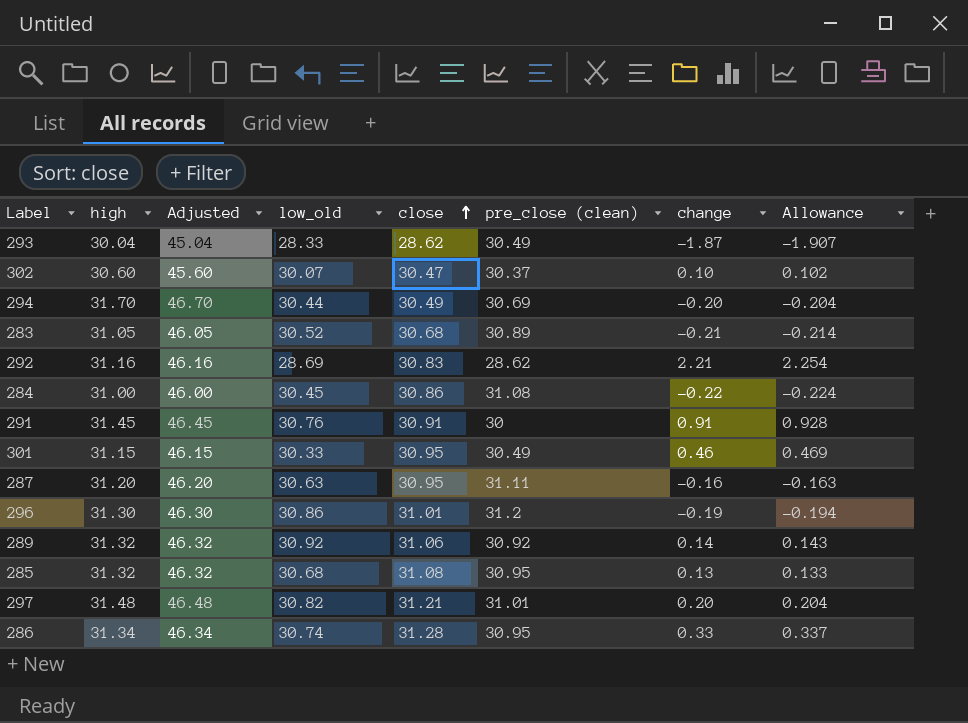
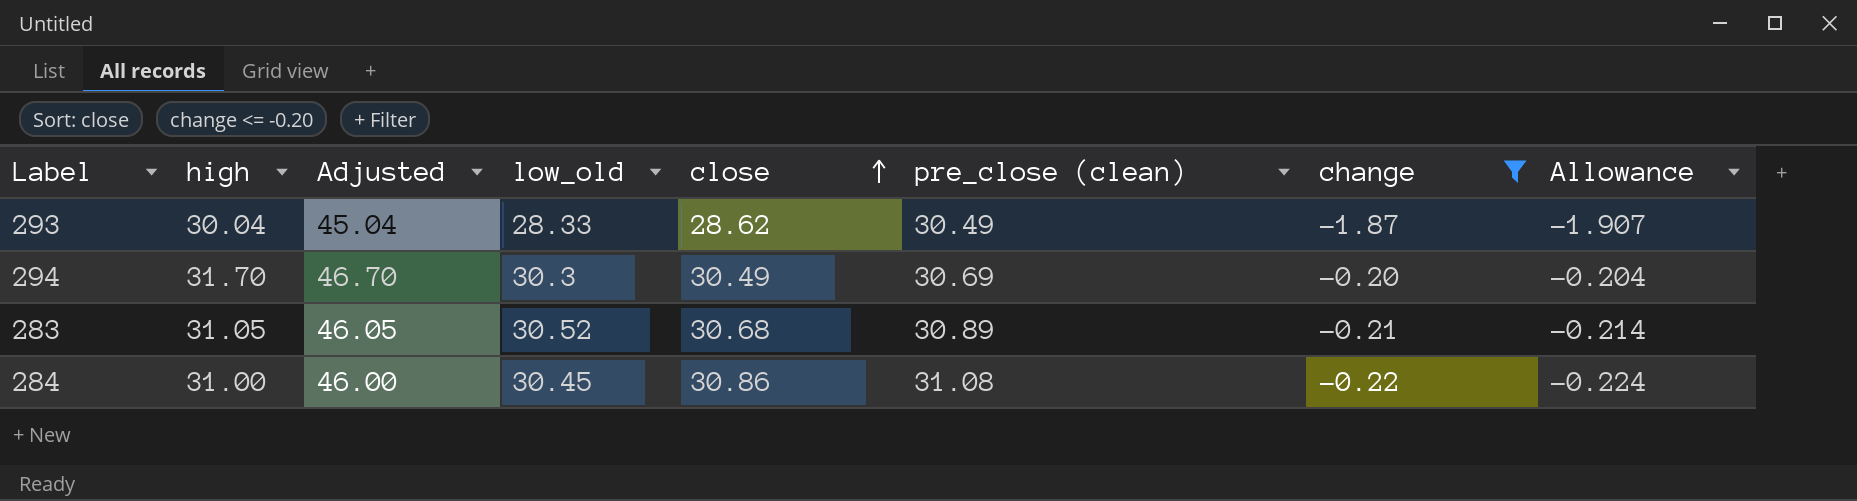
filter: none -> change <= -0.20
294 | low_old: 30.44 -> 30.3

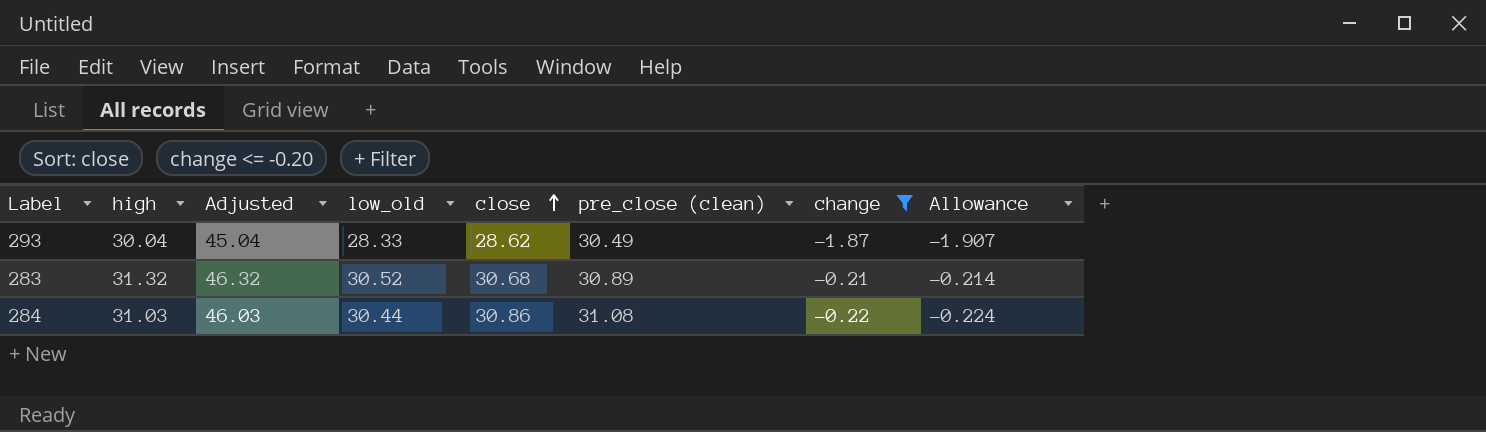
row 294: 31.70 | 46.70 | 30.3 | 30.49 | 30.69 | -0.20 | -0.204 -> none
283 | high: 31.05 -> 31.32
283 | Adjusted: 46.05 -> 46.32
284 | high: 31.00 -> 31.03
284 | Adjusted: 46.00 -> 46.03
284 | low_old: 30.45 -> 30.44

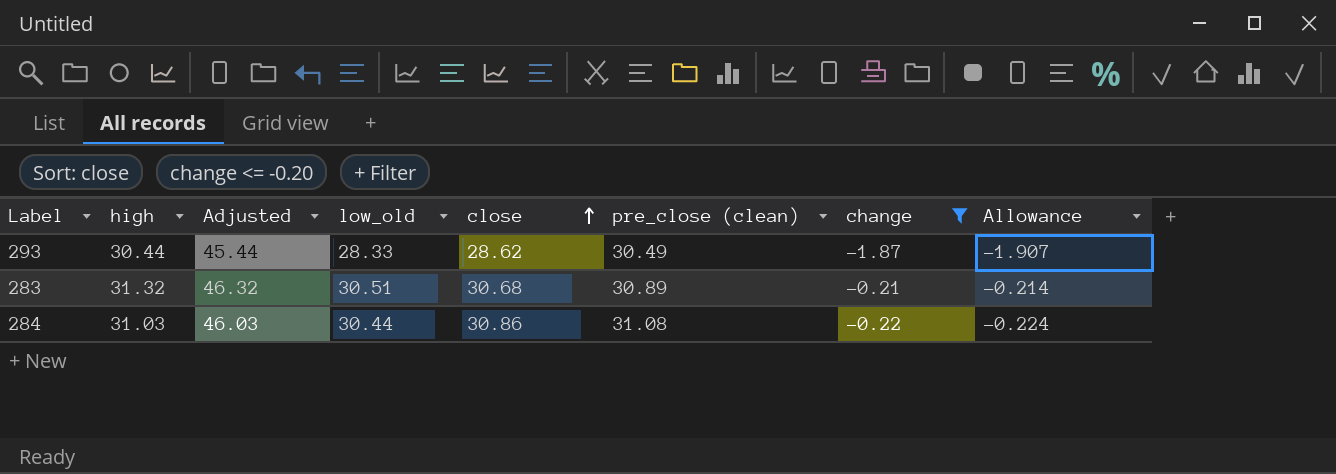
293 | high: 30.04 -> 30.44
293 | Adjusted: 45.04 -> 45.44
283 | low_old: 30.52 -> 30.51

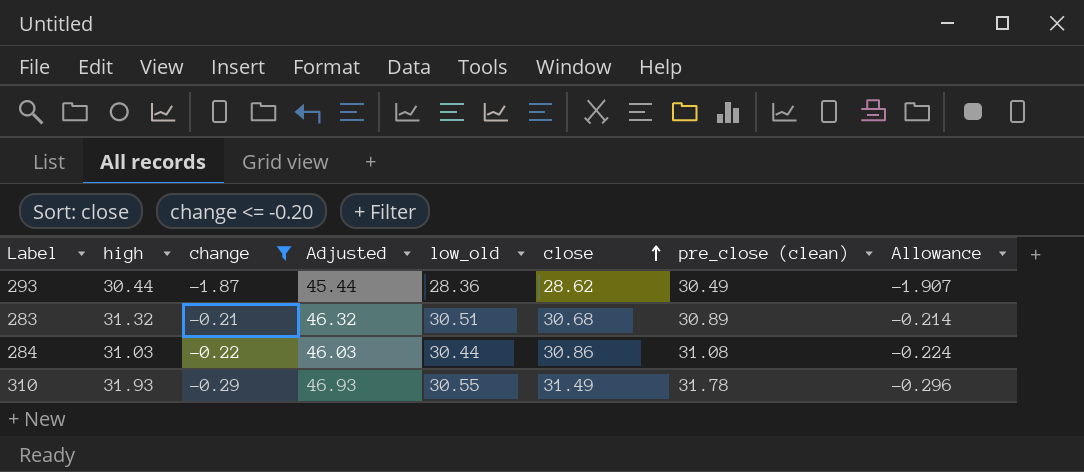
column change | position: 7 -> 3
293 | low_old: 28.33 -> 28.36
row 310: none -> 31.93 | -0.29 | 46.93 | 30.55 | 31.49 | 31.78 | -0.296

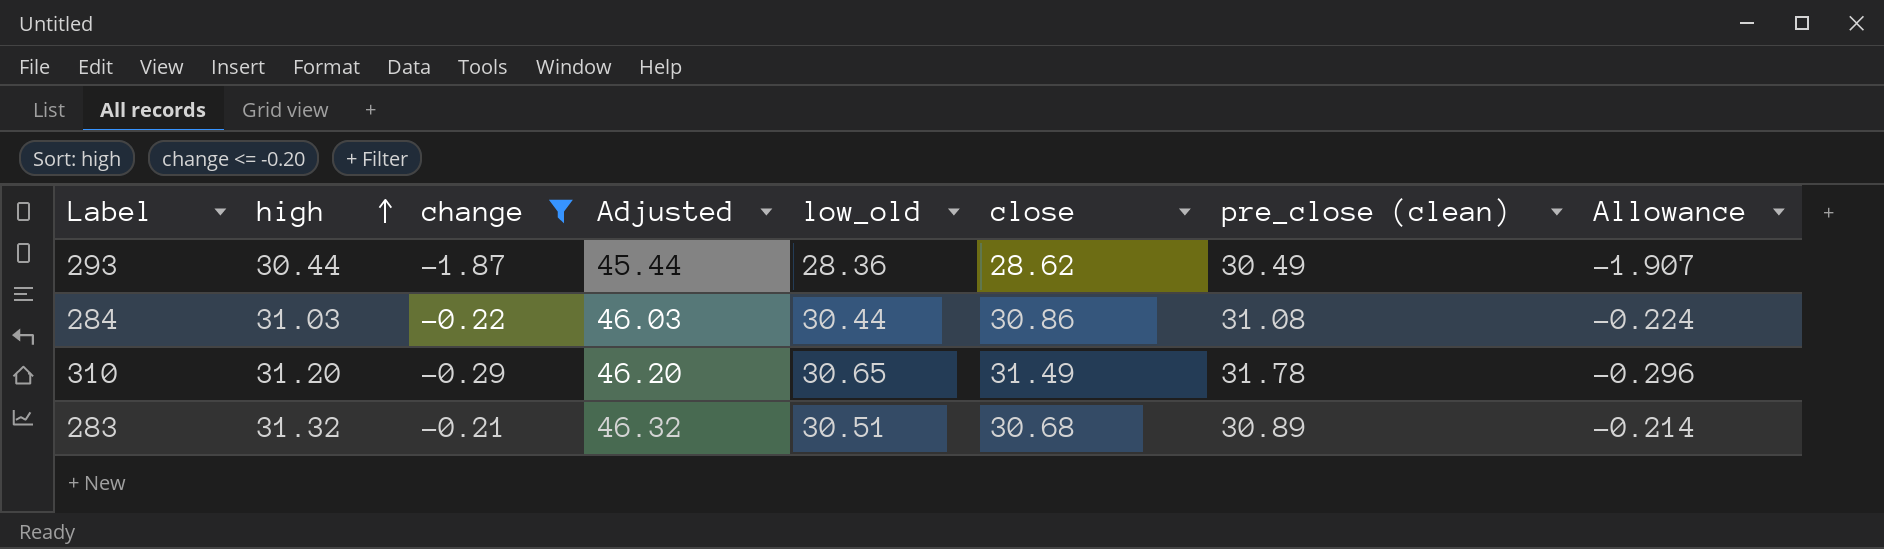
row order: close ascending -> high ascending
310 | high: 31.93 -> 31.20
310 | Adjusted: 46.93 -> 46.20
310 | low_old: 30.55 -> 30.65

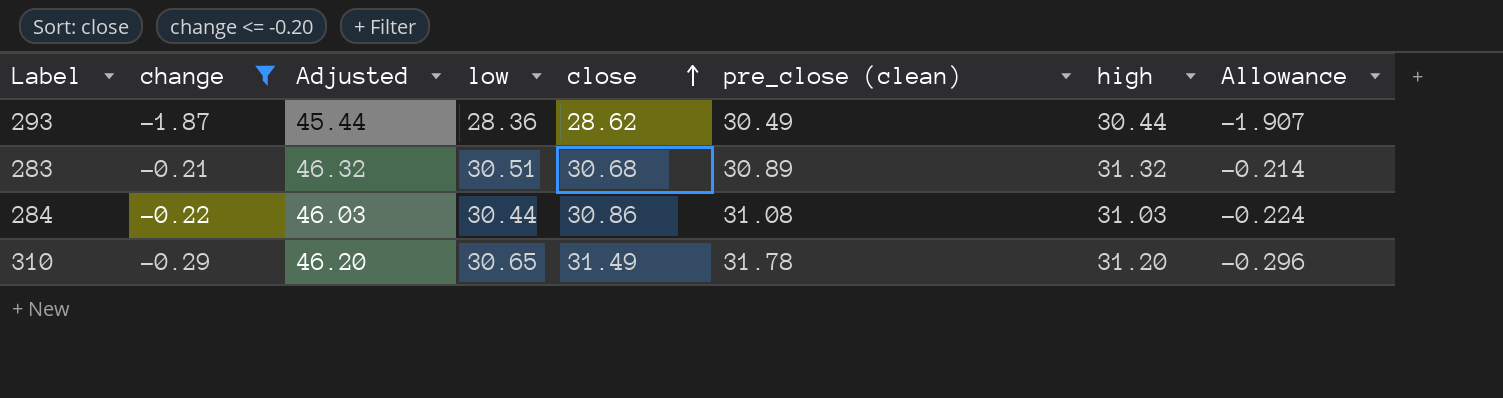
row order: high ascending -> close ascending
column name: low_old -> low
column high | position: 2 -> 7

